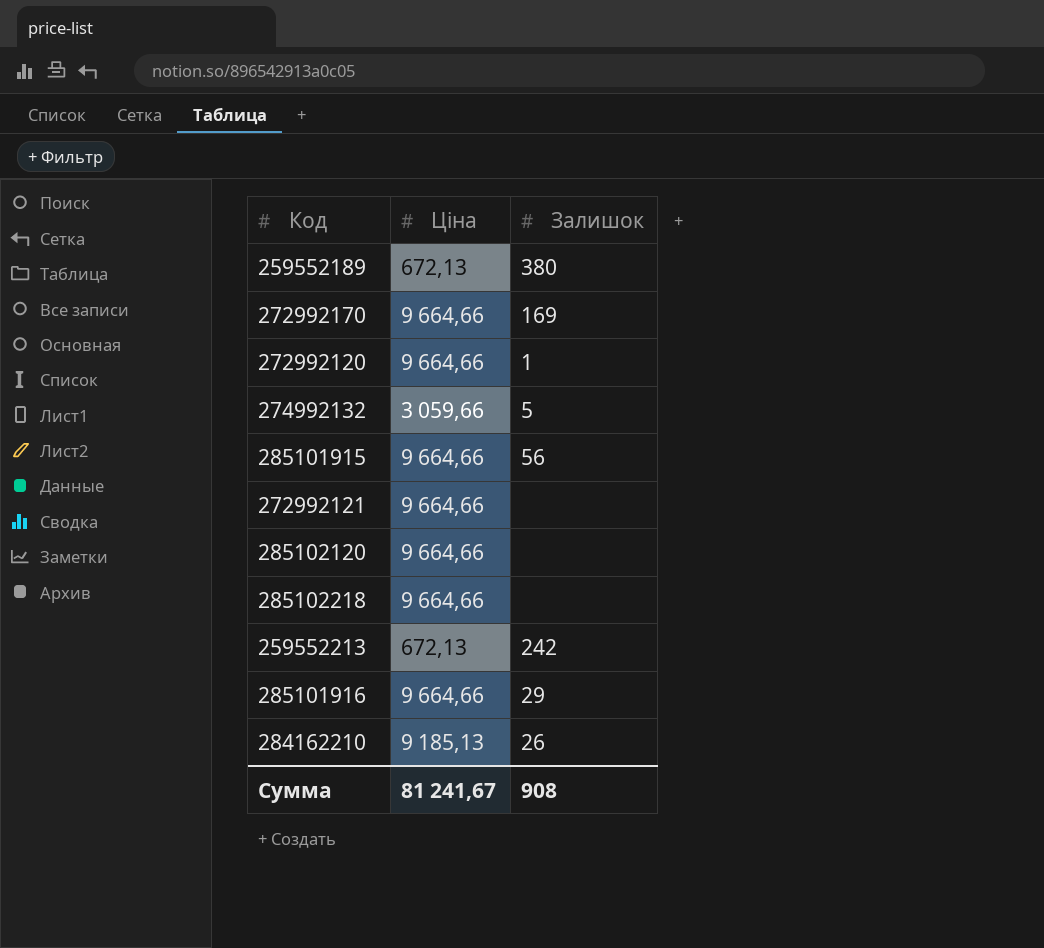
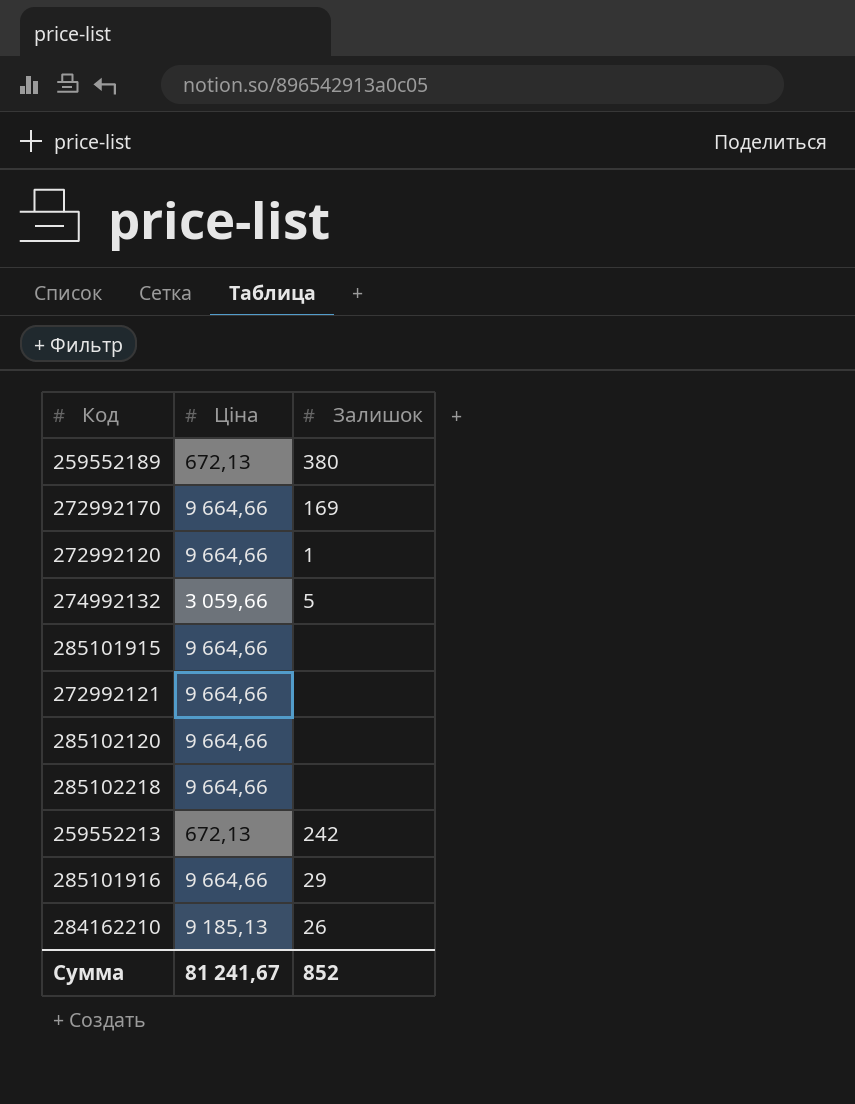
285101915 | Залишок: 56 -> none
Сумма | Залишок: 908 -> 852

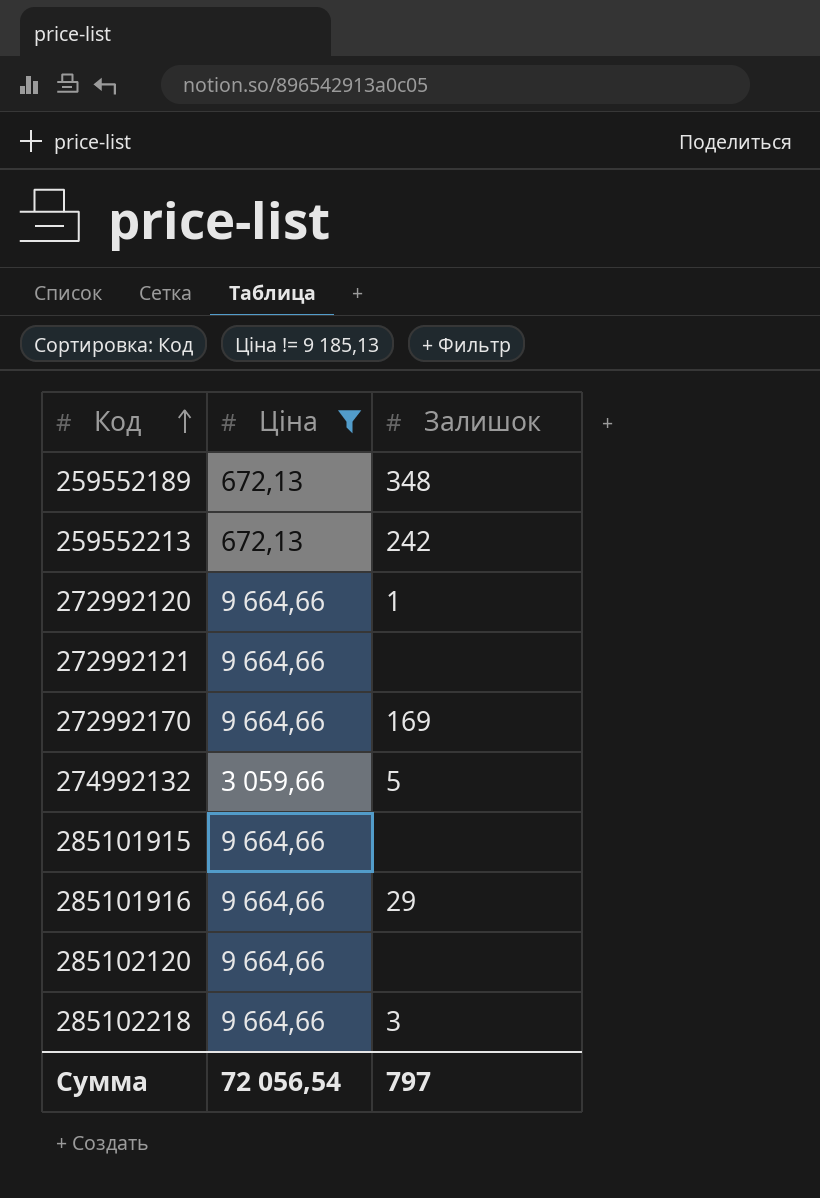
filter: none -> Ціна != 9 185,13
row order: none -> Код ascending
259552189 | Залишок: 380 -> 348
285102218 | Залишок: none -> 3
Сумма | Ціна: 81 241,67 -> 72 056,54
Сумма | Залишок: 852 -> 797

